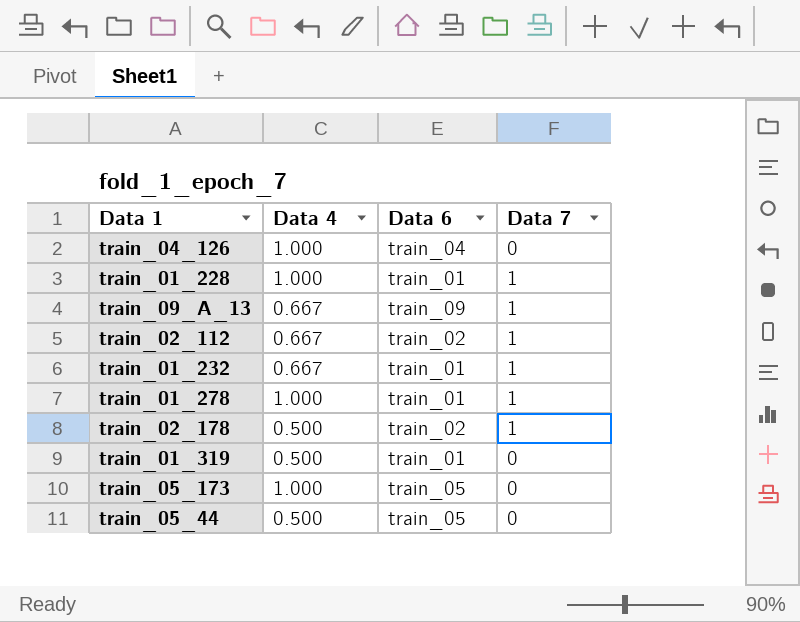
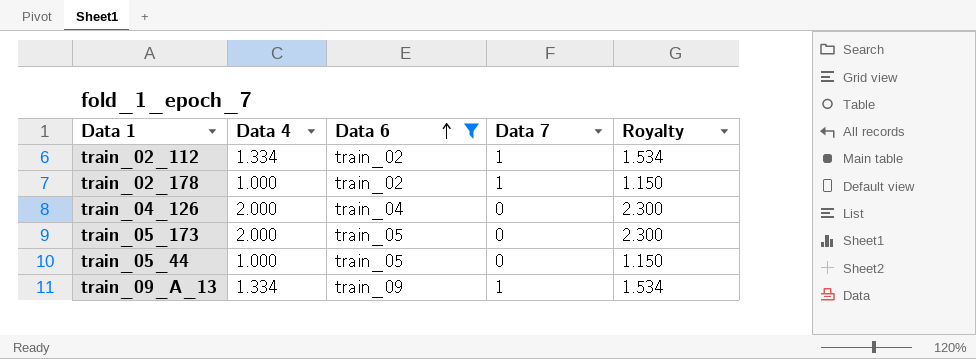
filter: none -> Data 6 != train_01
row order: none -> Data 6 ascending
column Royalty | formula: none -> [Data 4] * 1.15
train_02_112 | Data 4: 0.667 -> 1.334
train_02_178 | Data 4: 0.500 -> 1.000
train_04_126 | Data 4: 1.000 -> 2.000
train_05_173 | Data 4: 1.000 -> 2.000
train_05_44 | Data 4: 0.500 -> 1.000
train_09_A_13 | Data 4: 0.667 -> 1.334

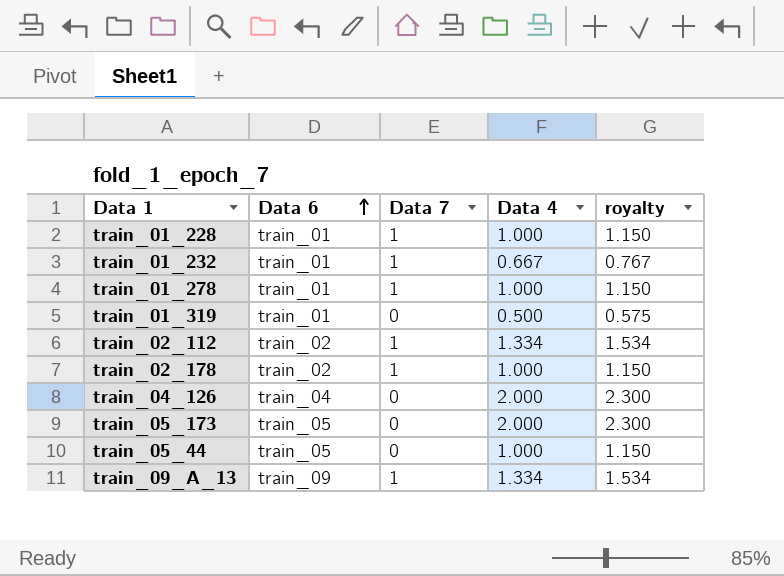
filter: Data 6 != train_01 -> none
column Data 4 | position: 2 -> 4
column name: Royalty -> royalty

